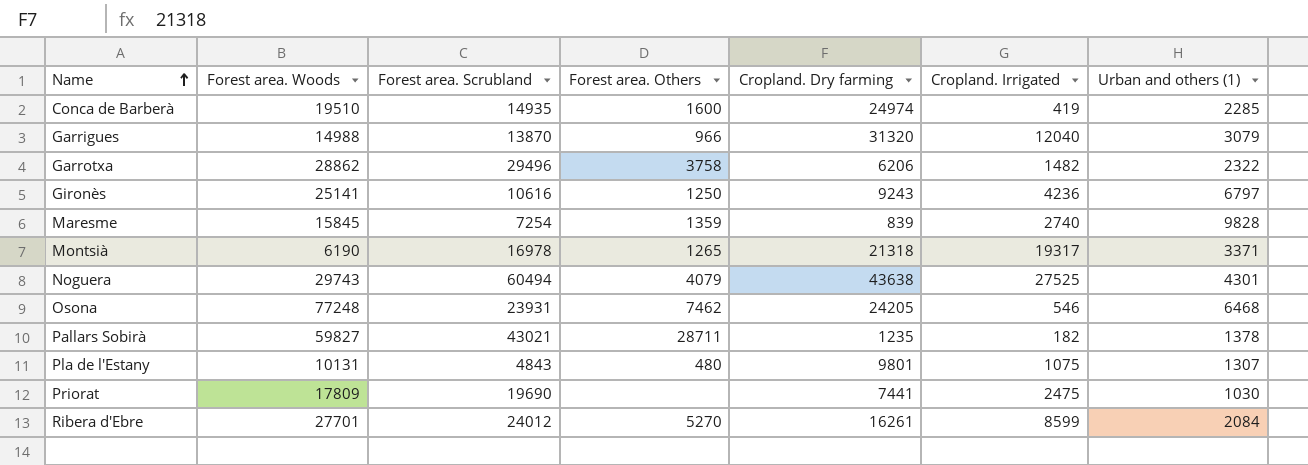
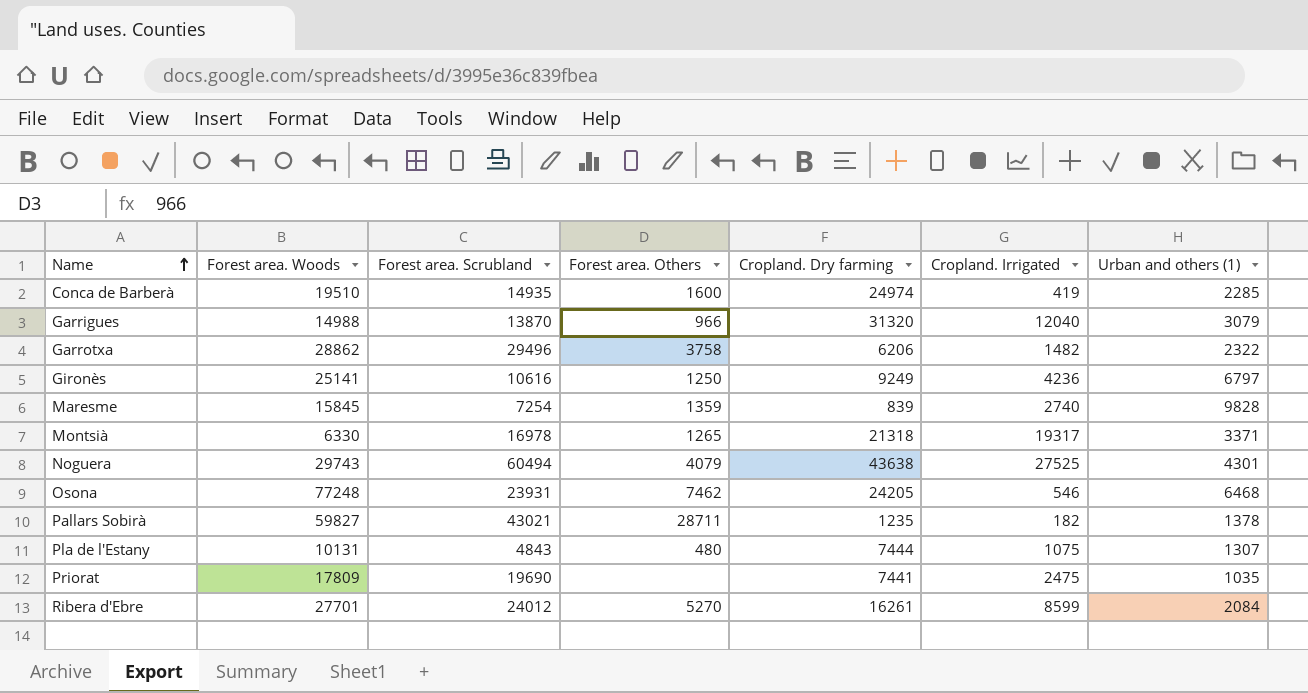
Gironès | Cropland. Dry farming: 9243 -> 9249
Montsià | Forest area. Woods: 6190 -> 6330
Pla de l'Estany | Cropland. Dry farming: 9801 -> 7444
Priorat | Urban and others (1): 1030 -> 1035

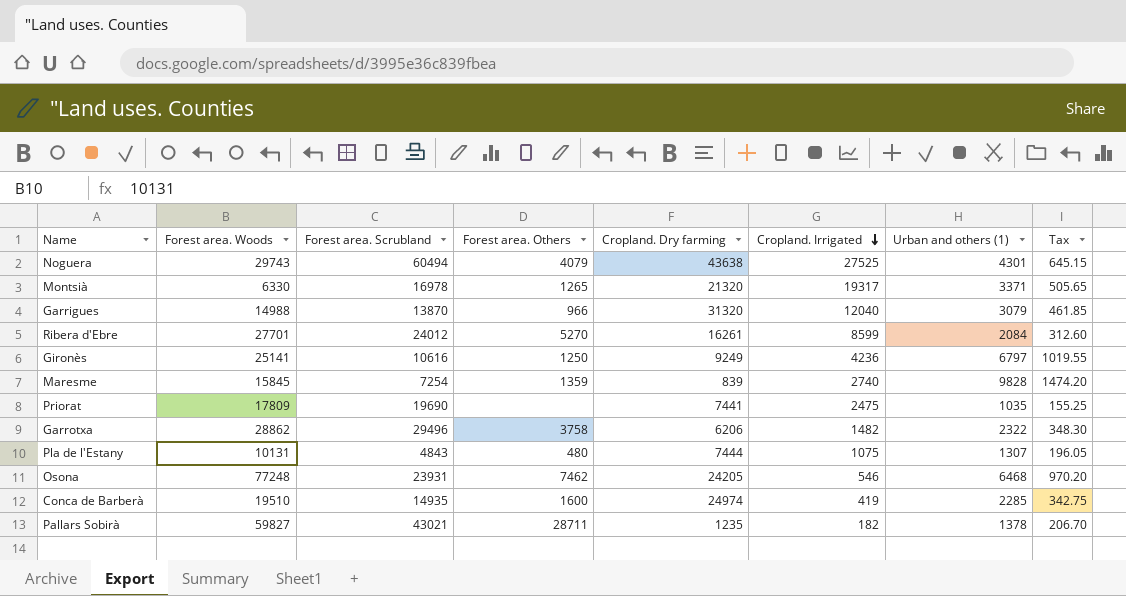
row order: Name ascending -> Cropland. Irrigated descending
column Tax | formula: none -> [Urban and others (1)] * 0.15
Montsià | Cropland. Dry farming: 21318 -> 21320

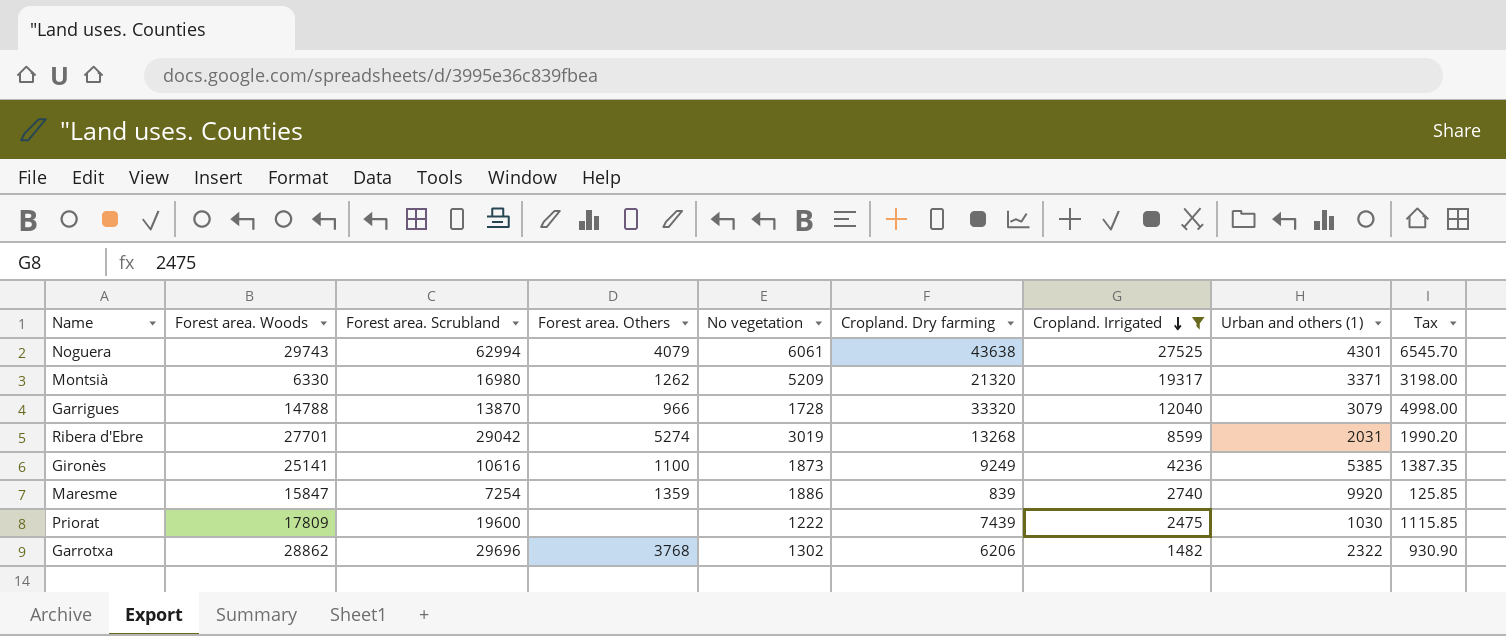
filter: none -> Cropland. Irrigated >= 1482
column No vegetation | position: none -> 5
column Tax | formula: [Urban and others (1)] * 0.15 -> [Cropland. Dry farming] * 0.15
Noguera | Forest area. Scrubland: 60494 -> 62994
Montsià | Forest area. Scrubland: 16978 -> 16980
Montsià | Forest area. Others: 1265 -> 1262
Garrigues | Forest area. Woods: 14988 -> 14788
Garrigues | Cropland. Dry farming: 31320 -> 33320
Ribera d'Ebre | Forest area. Scrubland: 24012 -> 29042
Ribera d'Ebre | Forest area. Others: 5270 -> 5274
Ribera d'Ebre | Cropland. Dry farming: 16261 -> 13268
Ribera d'Ebre | Urban and others (1): 2084 -> 2031
Gironès | Forest area. Others: 1250 -> 1100
Gironès | Urban and others (1): 6797 -> 5385
Maresme | Forest area. Woods: 15845 -> 15847
Maresme | Urban and others (1): 9828 -> 9920
Priorat | Forest area. Scrubland: 19690 -> 19600
Priorat | Cropland. Dry farming: 7441 -> 7439
Priorat | Urban and others (1): 1035 -> 1030
Garrotxa | Forest area. Scrubland: 29496 -> 29696
Garrotxa | Forest area. Others: 3758 -> 3768

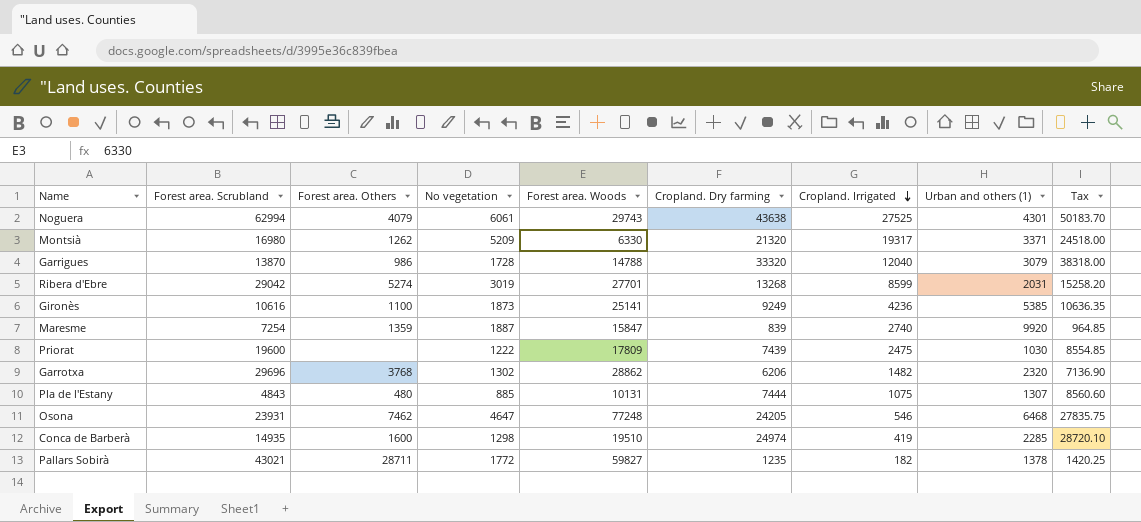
filter: Cropland. Irrigated >= 1482 -> none
column Forest area. Woods | position: 2 -> 5
column Tax | formula: [Cropland. Dry farming] * 0.15 -> [Cropland. Dry farming] * 1.15
Garrigues | Forest area. Others: 966 -> 986
Maresme | No vegetation: 1886 -> 1887
Garrotxa | Urban and others (1): 2322 -> 2320

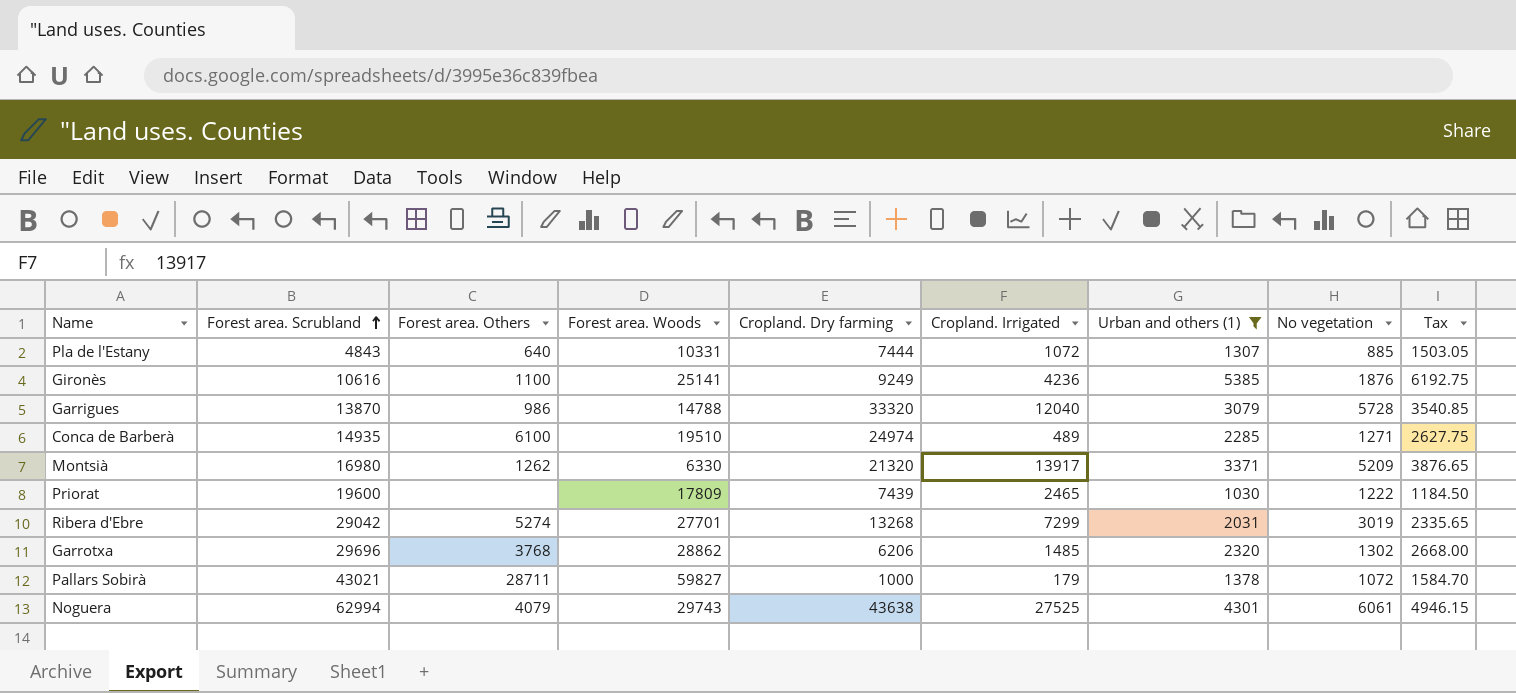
filter: none -> Urban and others (1) <= 5385
row order: Cropland. Irrigated descending -> Forest area. Scrubland ascending
column No vegetation | position: 4 -> 8
column Tax | formula: [Cropland. Dry farming] * 1.15 -> [Urban and others (1)] * 1.15
Pla de l'Estany | Forest area. Others: 480 -> 640
Pla de l'Estany | Forest area. Woods: 10131 -> 10331
Pla de l'Estany | Cropland. Irrigated: 1075 -> 1072
Gironès | No vegetation: 1873 -> 1876
Garrigues | No vegetation: 1728 -> 5728
Conca de Barberà | Forest area. Others: 1600 -> 6100
Conca de Barberà | Cropland. Irrigated: 419 -> 489
Conca de Barberà | No vegetation: 1298 -> 1271
Montsià | Cropland. Irrigated: 19317 -> 13917
Priorat | Cropland. Irrigated: 2475 -> 2465
Ribera d'Ebre | Cropland. Irrigated: 8599 -> 7299
Garrotxa | Cropland. Irrigated: 1482 -> 1485
Pallars Sobirà | Cropland. Dry farming: 1235 -> 1000
Pallars Sobirà | Cropland. Irrigated: 182 -> 179
Pallars Sobirà | No vegetation: 1772 -> 1072

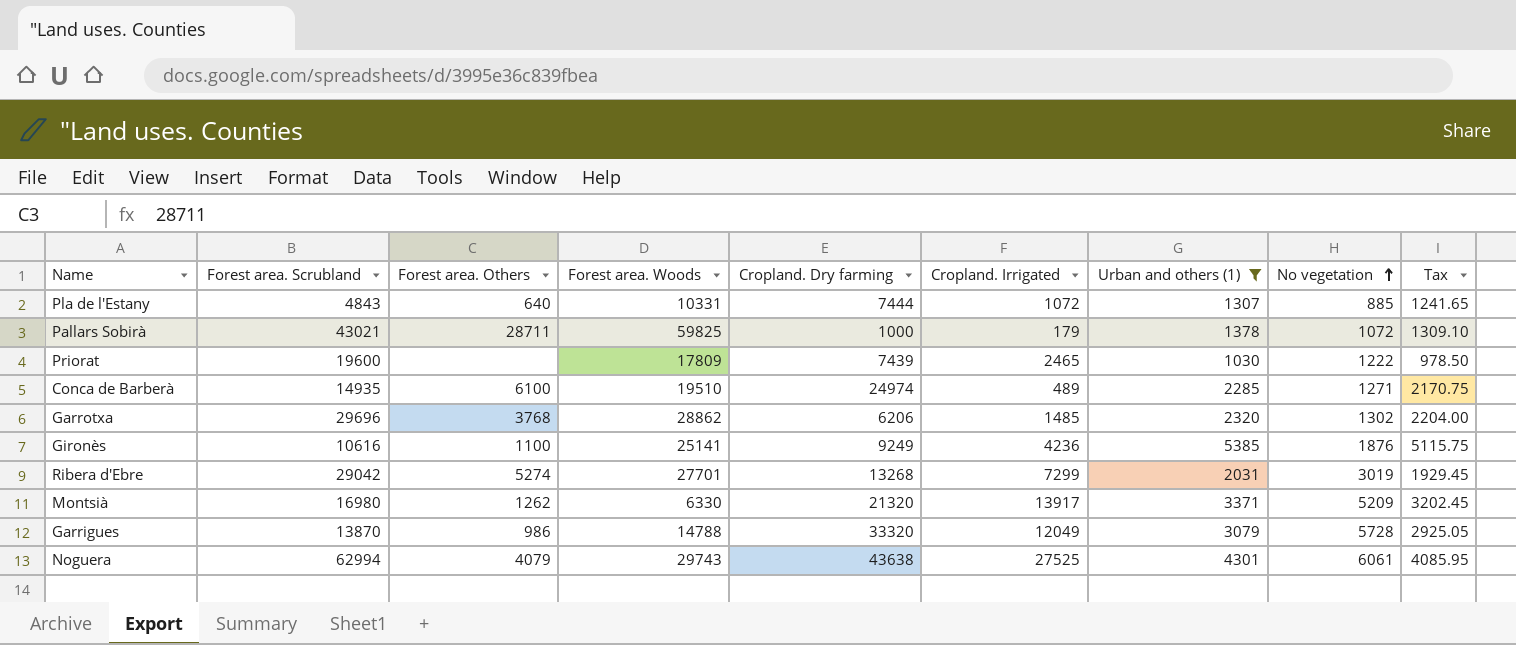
row order: Forest area. Scrubland ascending -> No vegetation ascending
column Tax | formula: [Urban and others (1)] * 1.15 -> [Urban and others (1)] * 0.95
Pallars Sobirà | Forest area. Woods: 59827 -> 59825
Garrigues | Cropland. Irrigated: 12040 -> 12049

